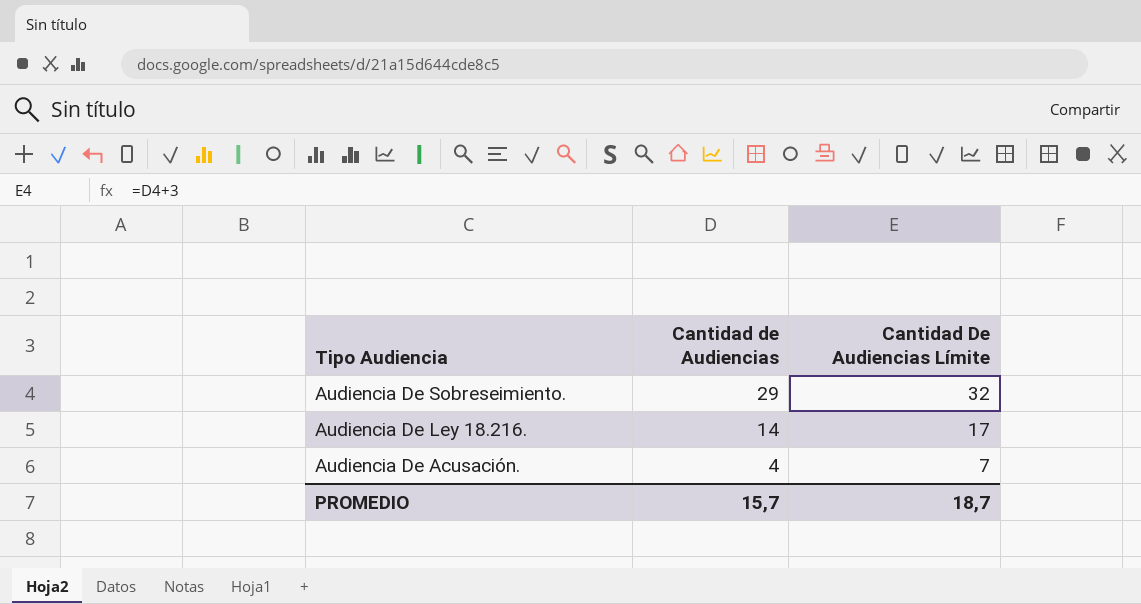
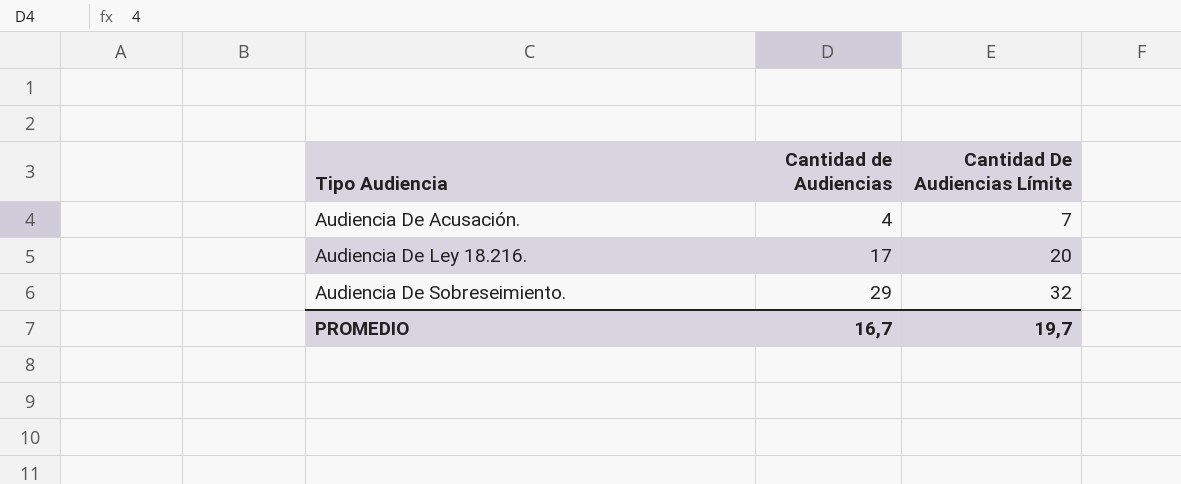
row order: Tipo Audiencia descending -> Tipo Audiencia ascending
Audiencia De Ley 18.216. | Cantidad de Audiencias: 14 -> 17
Audiencia De Ley 18.216. | Cantidad De Audiencias Límite: 17 -> 20
PROMEDIO | Cantidad de Audiencias: 15,7 -> 16,7
PROMEDIO | Cantidad De Audiencias Límite: 18,7 -> 19,7

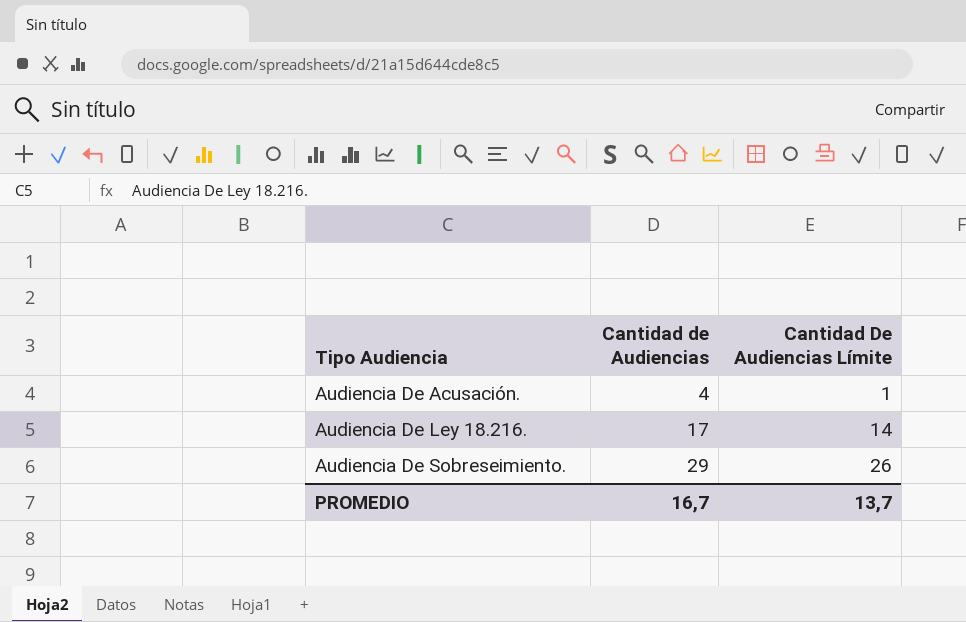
column Cantidad De Audiencias Límite | formula: [Cantidad de Audiencias] + 3 -> [Cantidad de Audiencias] - 3
PROMEDIO | Cantidad De Audiencias Límite: 19,7 -> 13,7

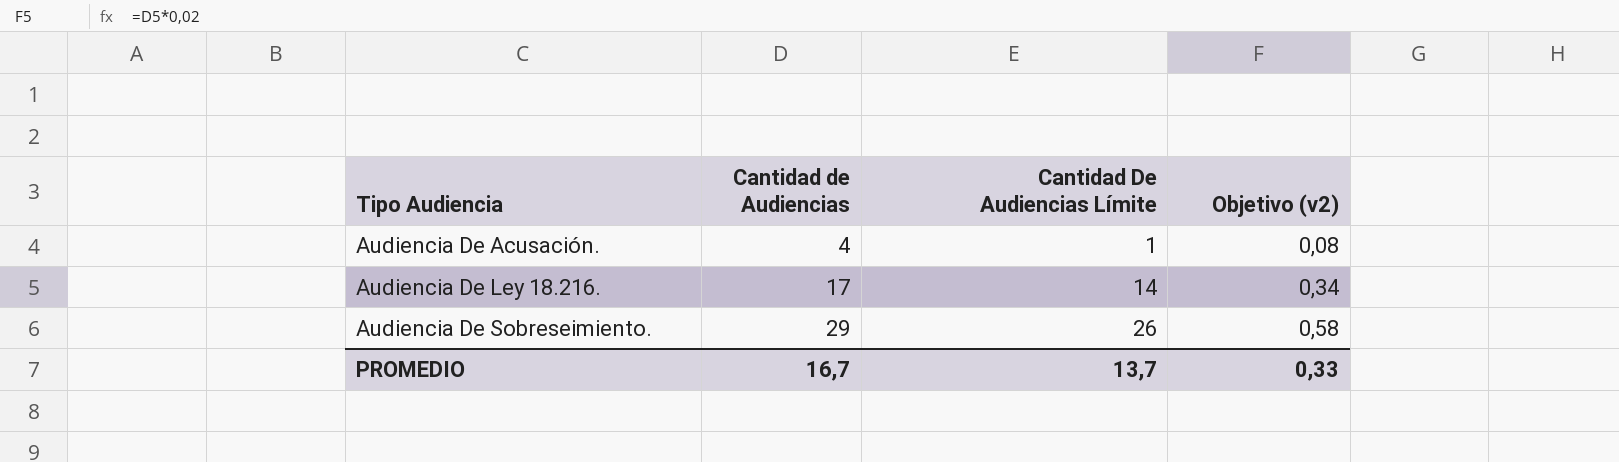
column Objetivo (v2) | formula: none -> [Cantidad de Audiencias] * 0,02

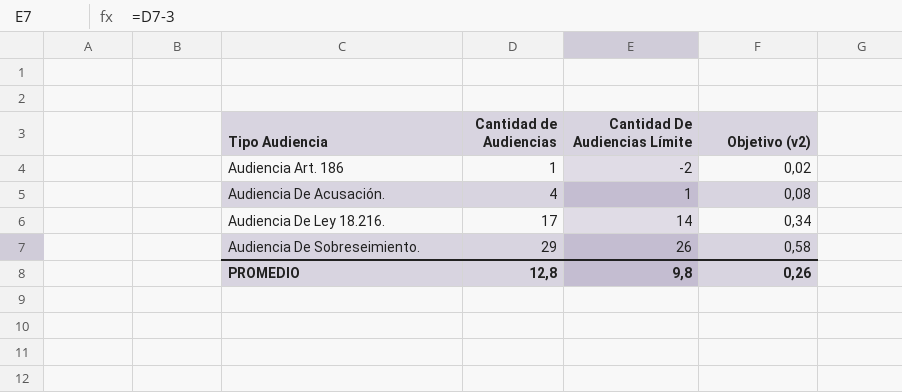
row Audiencia Art. 186: none -> 1 | -2 | 0,02
PROMEDIO | Cantidad de Audiencias: 16,7 -> 12,8
PROMEDIO | Cantidad De Audiencias Límite: 13,7 -> 9,8
PROMEDIO | Objetivo (v2): 0,33 -> 0,26

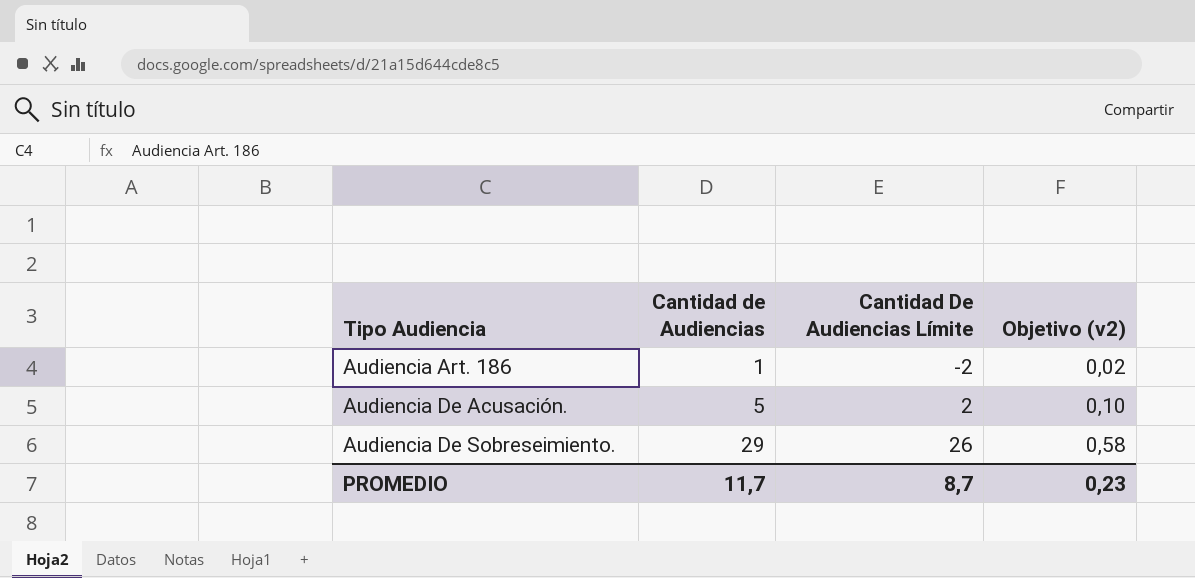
row Audiencia De Ley 18.216.: 17 | 14 | 0,34 -> none
Audiencia De Acusación. | Cantidad de Audiencias: 4 -> 5
Audiencia De Acusación. | Cantidad De Audiencias Límite: 1 -> 2
Audiencia De Acusación. | Objetivo (v2): 0,08 -> 0,10
PROMEDIO | Cantidad de Audiencias: 12,8 -> 11,7
PROMEDIO | Cantidad De Audiencias Límite: 9,8 -> 8,7
PROMEDIO | Objetivo (v2): 0,26 -> 0,23

